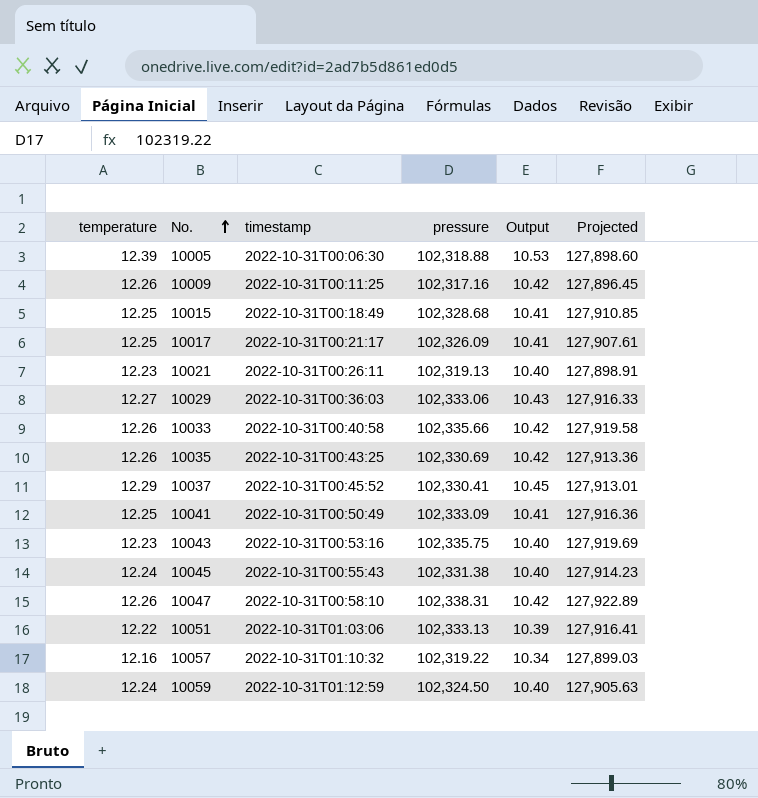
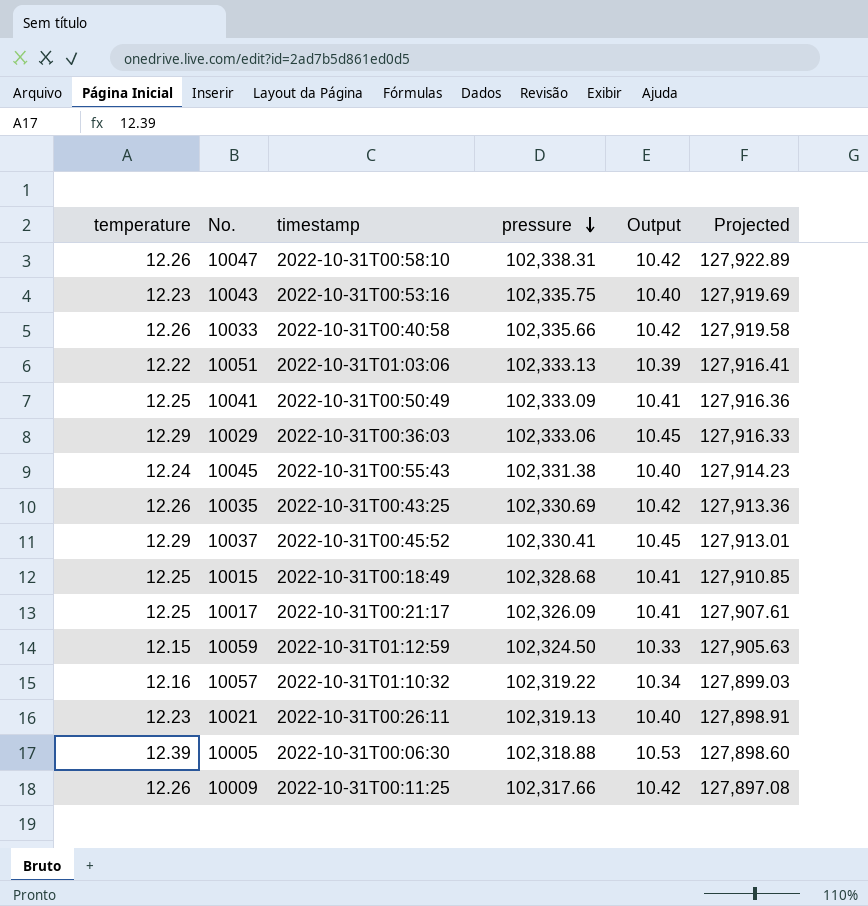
row order: No. ascending -> pressure descending
10029 | temperature: 12.27 -> 12.29
10029 | Output: 10.43 -> 10.45
10059 | temperature: 12.24 -> 12.15
10059 | Output: 10.40 -> 10.33
10009 | pressure: 102,317.16 -> 102,317.66
10009 | Projected: 127,896.45 -> 127,897.08

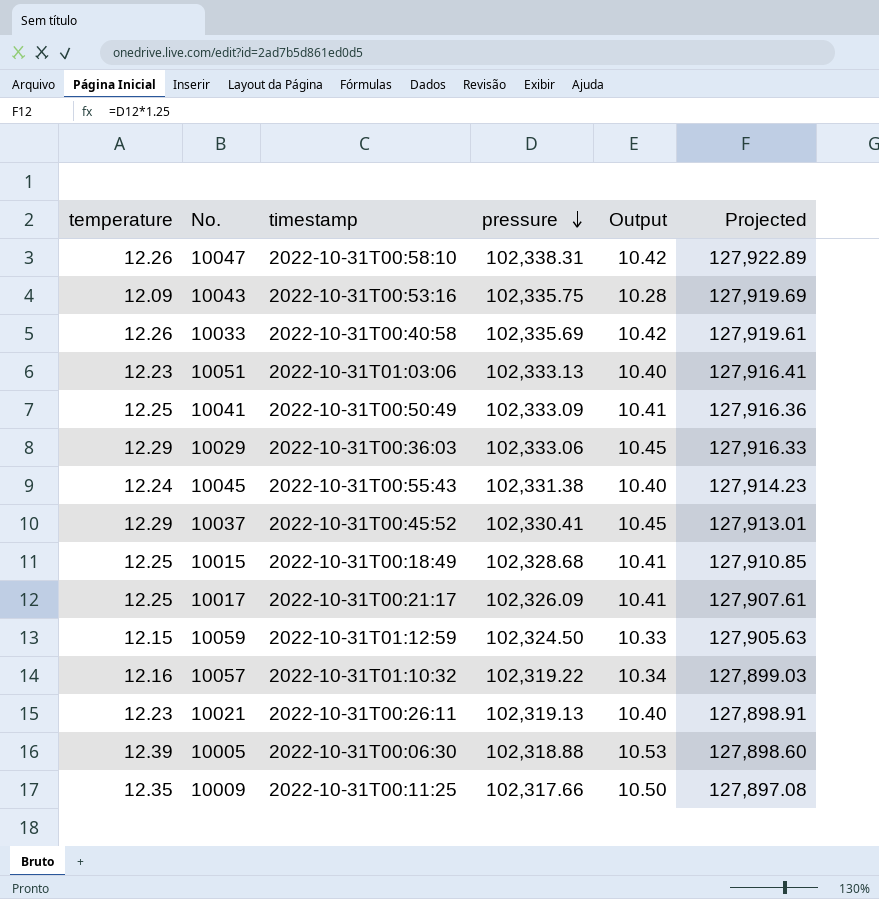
row 10035: 12.26 | 2022-10-31T00:43:25 | 102,330.69 | 10.42 | 127,913.36 -> none
10043 | temperature: 12.23 -> 12.09
10043 | Output: 10.40 -> 10.28
10033 | pressure: 102,335.66 -> 102,335.69
10033 | Projected: 127,919.58 -> 127,919.61
10051 | temperature: 12.22 -> 12.23
10051 | Output: 10.39 -> 10.40
10009 | temperature: 12.26 -> 12.35
10009 | Output: 10.42 -> 10.50

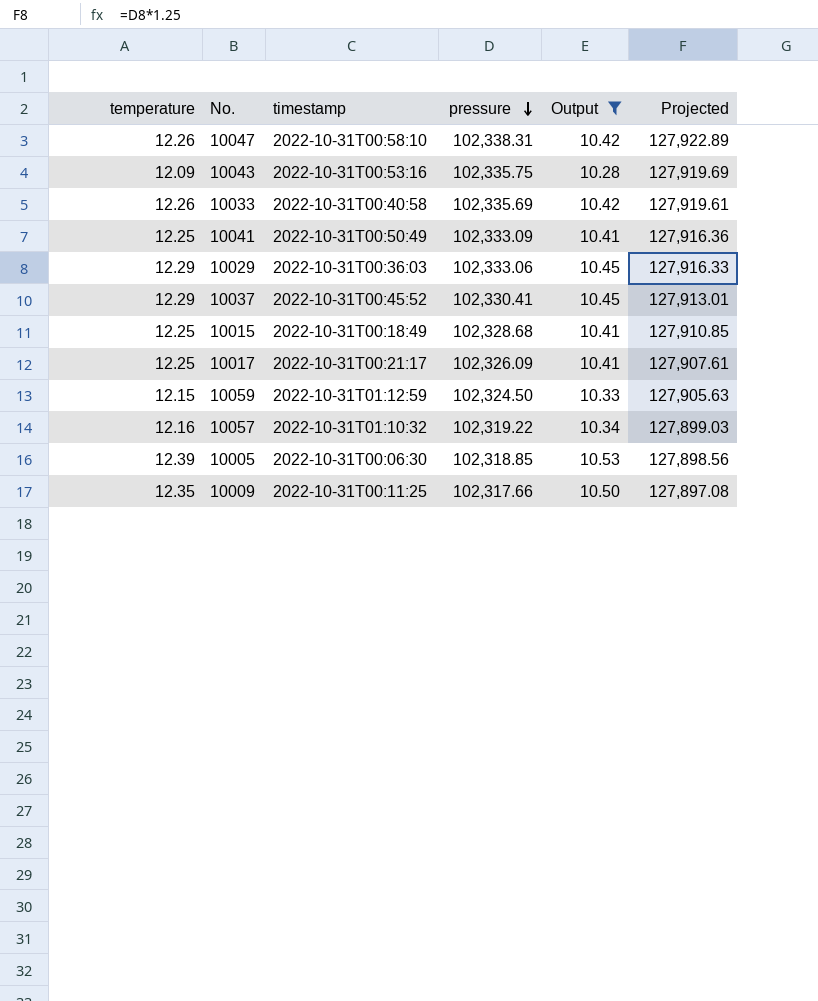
filter: none -> Output != 10.40
10005 | pressure: 102,318.88 -> 102,318.85
10005 | Projected: 127,898.60 -> 127,898.56

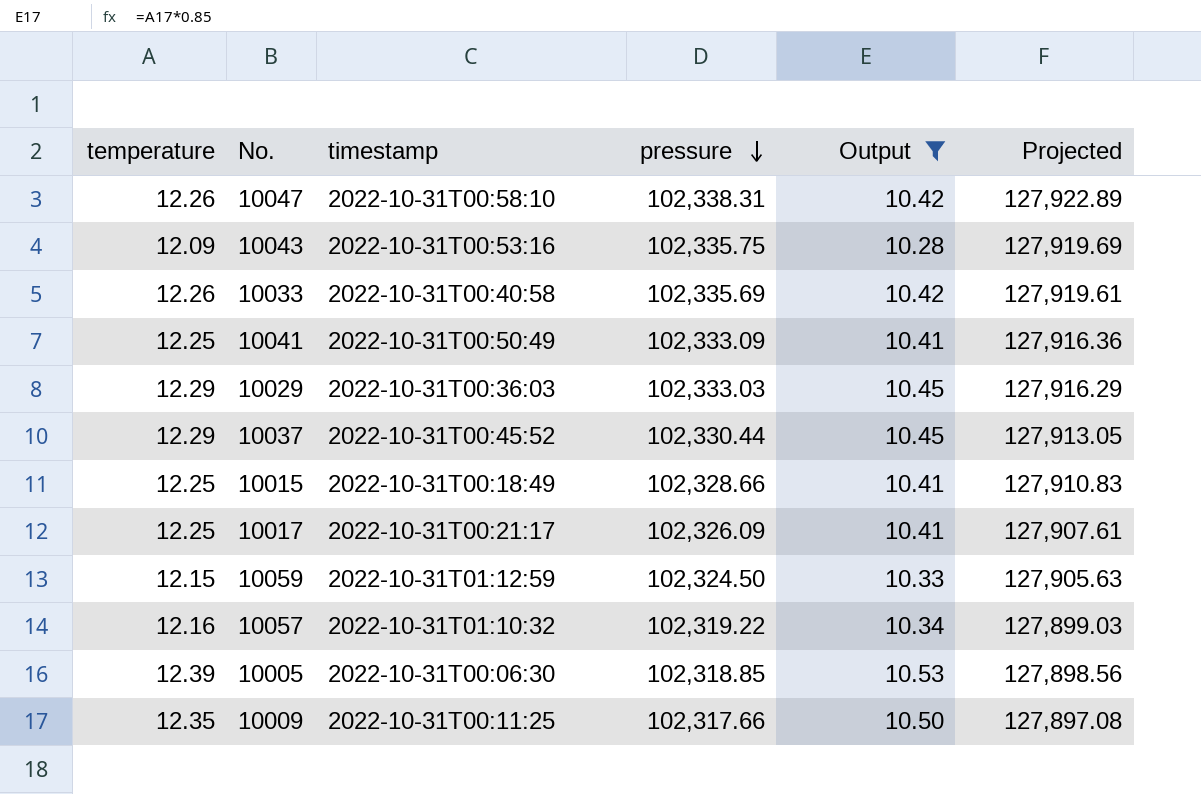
10029 | pressure: 102,333.06 -> 102,333.03
10029 | Projected: 127,916.33 -> 127,916.29
10037 | pressure: 102,330.41 -> 102,330.44
10037 | Projected: 127,913.01 -> 127,913.05
10015 | pressure: 102,328.68 -> 102,328.66
10015 | Projected: 127,910.85 -> 127,910.83

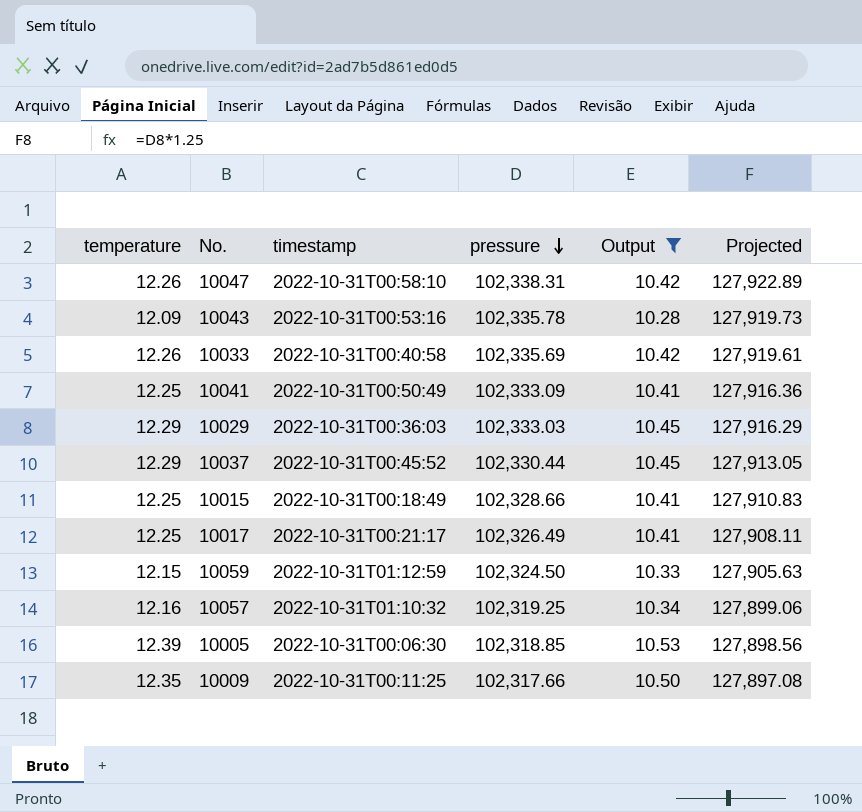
10043 | pressure: 102,335.75 -> 102,335.78
10043 | Projected: 127,919.69 -> 127,919.73
10017 | pressure: 102,326.09 -> 102,326.49
10017 | Projected: 127,907.61 -> 127,908.11
10057 | pressure: 102,319.22 -> 102,319.25
10057 | Projected: 127,899.03 -> 127,899.06

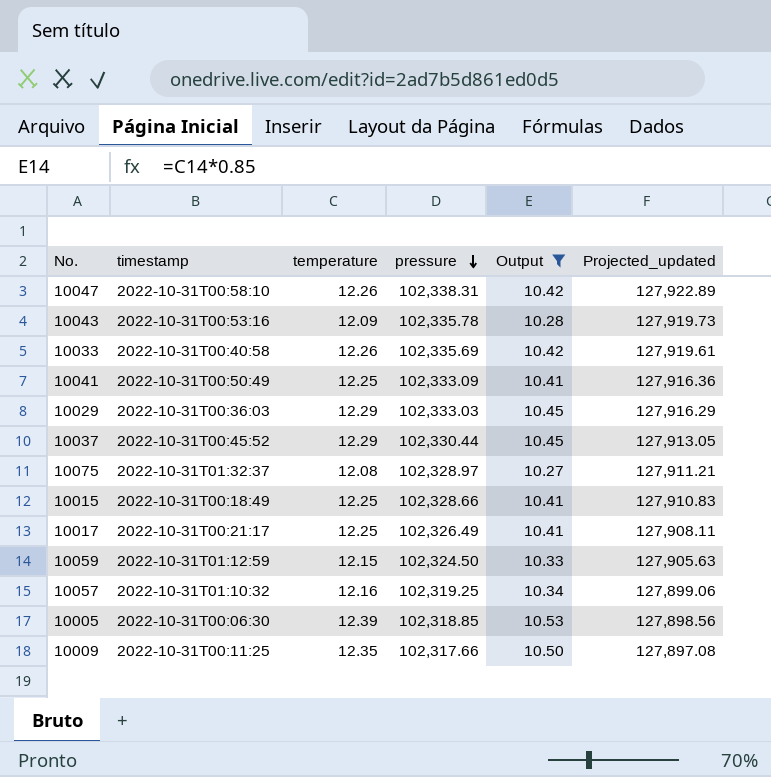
column temperature | position: 1 -> 3
column name: Projected -> Projected_updated
row 10075: none -> 2022-10-31T01:32:37 | 12.08 | 102,328.97 | 10.27 | 127,911.21

